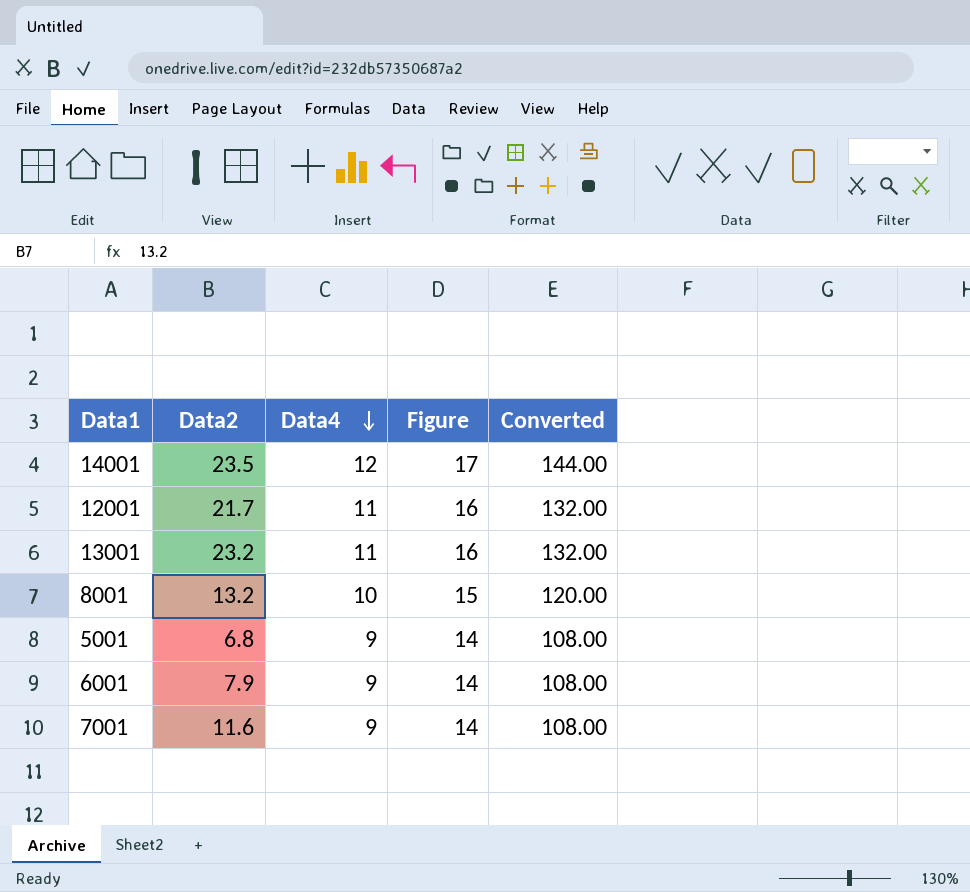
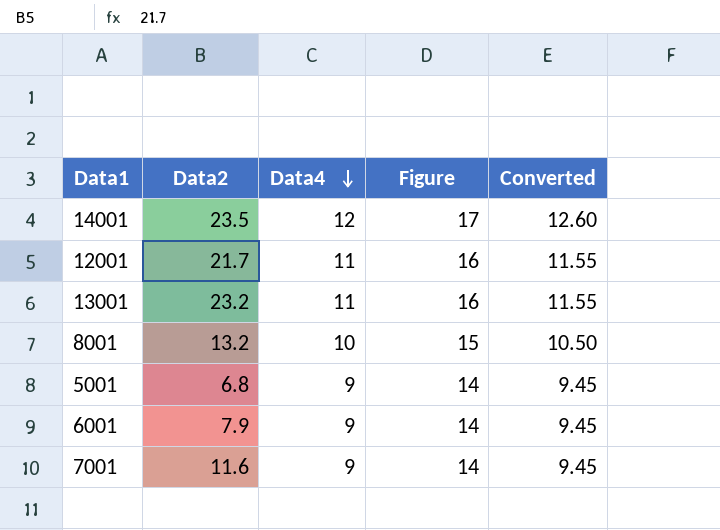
column Converted | formula: [Data4] * 12 -> [Data4] * 1.05

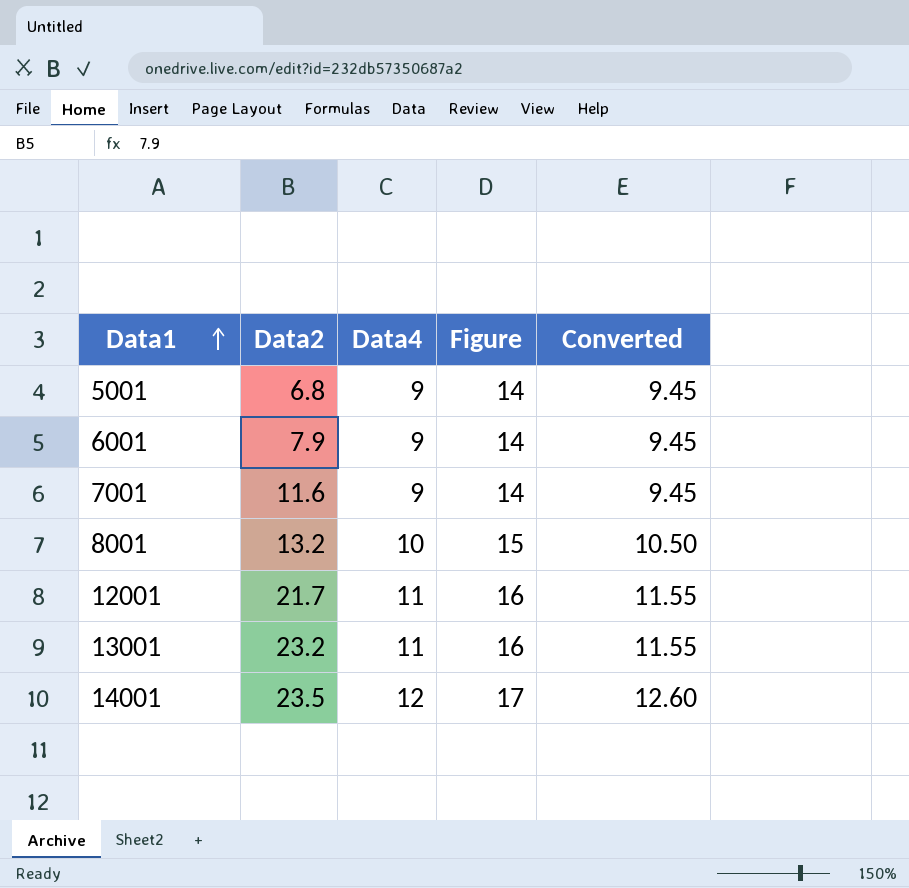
row order: Data4 descending -> Data1 ascending

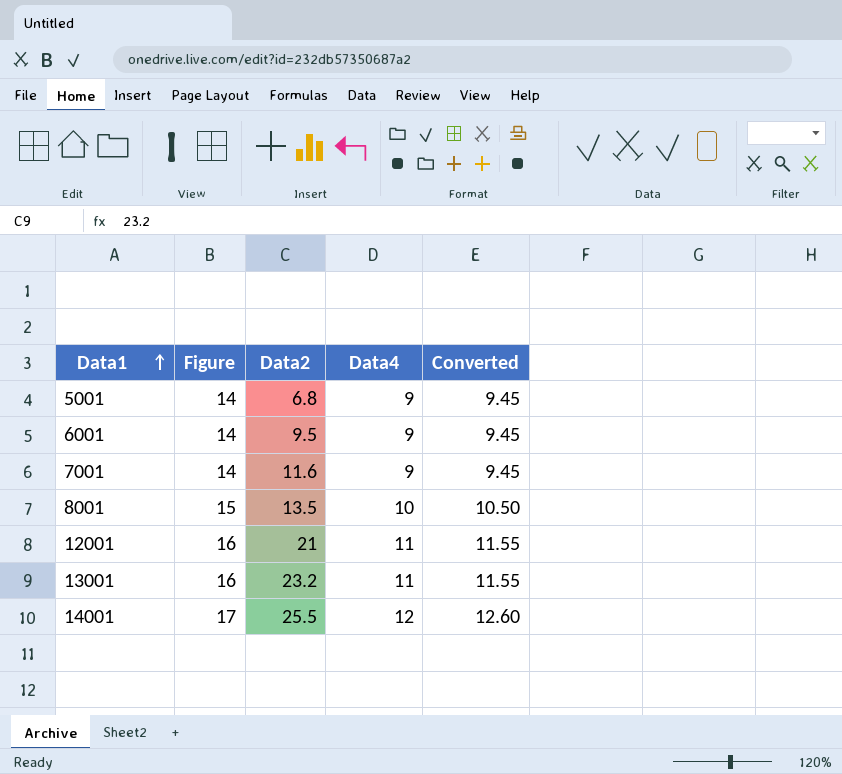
column Figure | position: 4 -> 2
6001 | Data2: 7.9 -> 9.5
8001 | Data2: 13.2 -> 13.5
12001 | Data2: 21.7 -> 21
14001 | Data2: 23.5 -> 25.5

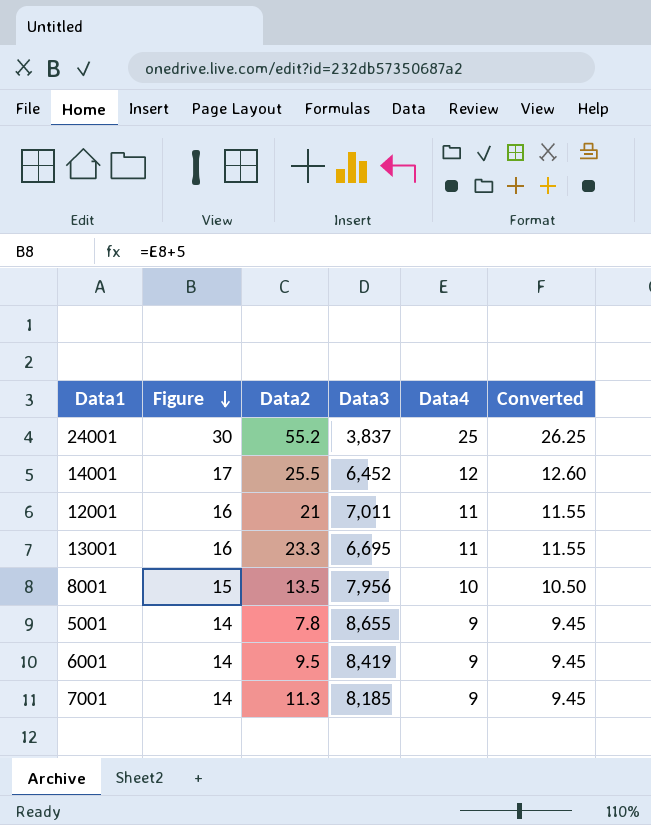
row order: Data1 ascending -> Figure descending
column Data3 | position: none -> 4
row 24001: none -> 30 | 55.2 | 3,837 | 25 | 26.25
13001 | Data2: 23.2 -> 23.3
5001 | Data2: 6.8 -> 7.8
7001 | Data2: 11.6 -> 11.3

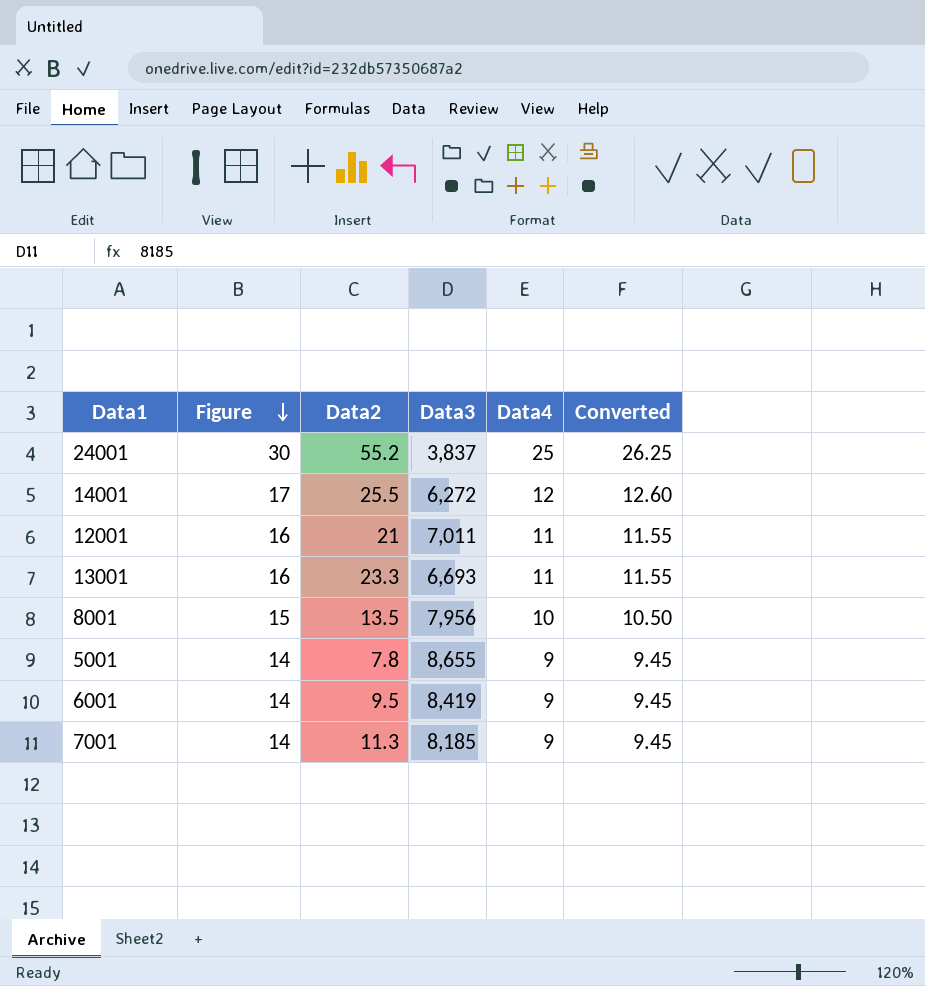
14001 | Data3: 6,452 -> 6,272
13001 | Data3: 6,695 -> 6,693

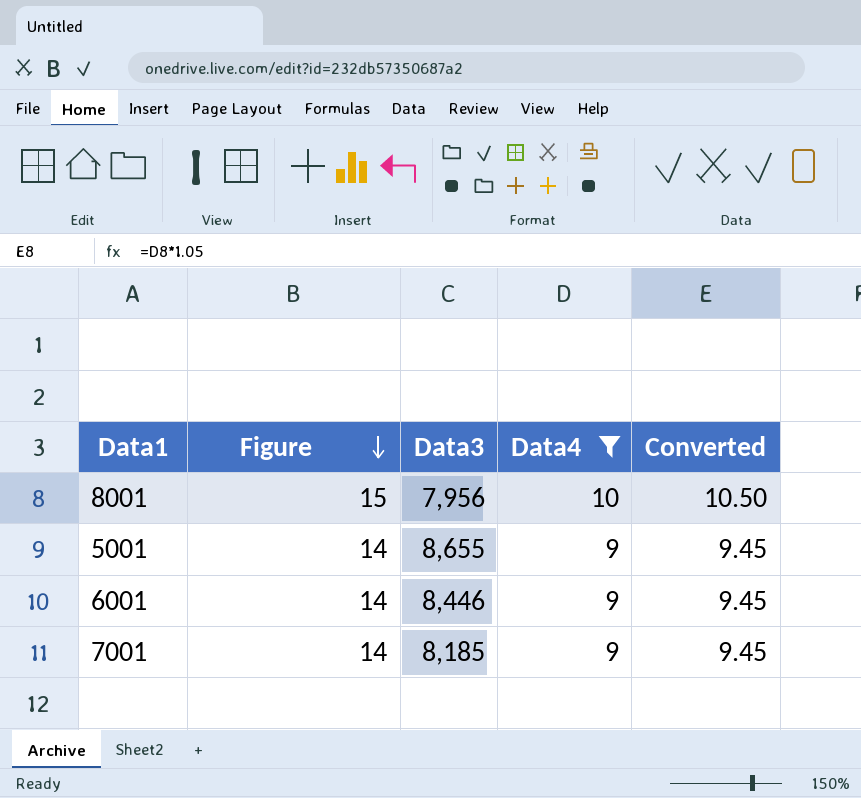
filter: none -> Data4 <= 10
column Data2 | position: 3 -> none
6001 | Data3: 8,419 -> 8,446

